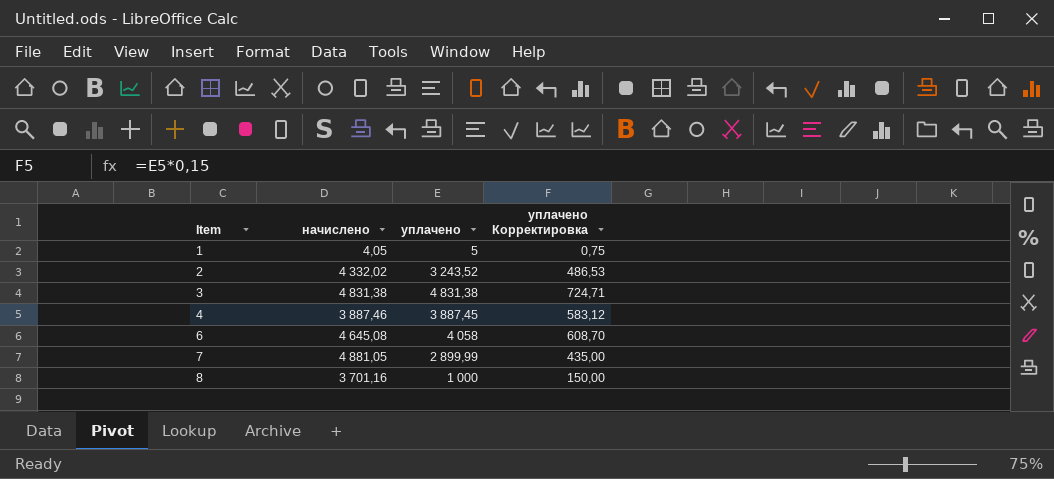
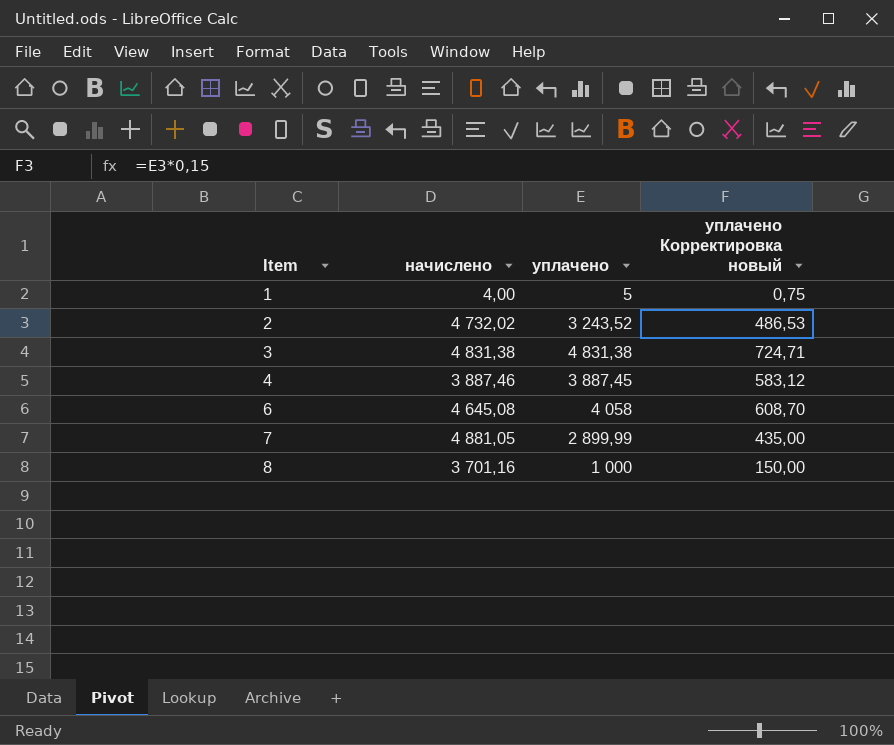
column name: уплачено Корректировка -> уплачено Корректировка новый
1 | начислено: 4,05 -> 4,00
2 | начислено: 4 332,02 -> 4 732,02

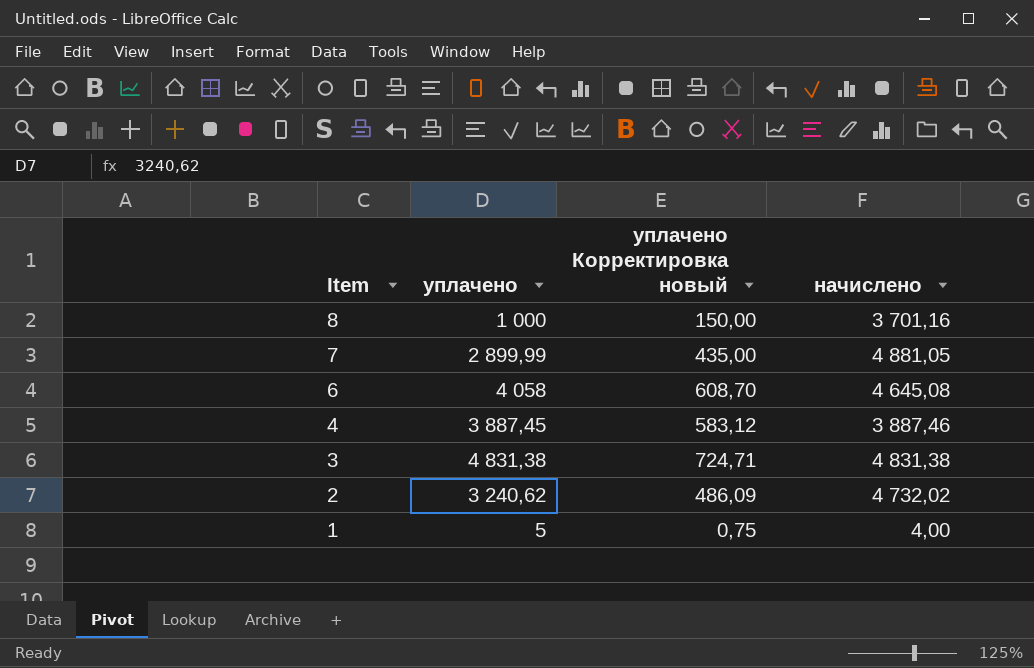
row order: Item ascending -> Item descending
column начислено | position: 2 -> 4
2 | уплачено: 3 243,52 -> 3 240,62
2 | уплачено Корректировка новый: 486,53 -> 486,09

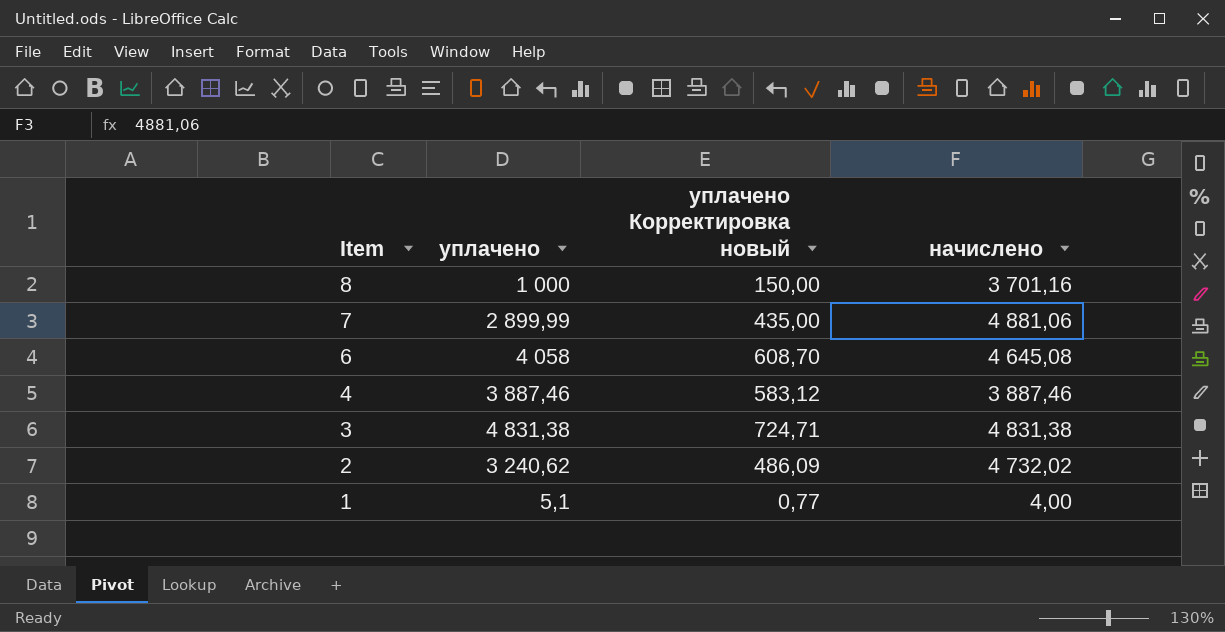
7 | начислено: 4 881,05 -> 4 881,06
4 | уплачено: 3 887,45 -> 3 887,46
1 | уплачено: 5 -> 5,1
1 | уплачено Корректировка новый: 0,75 -> 0,77

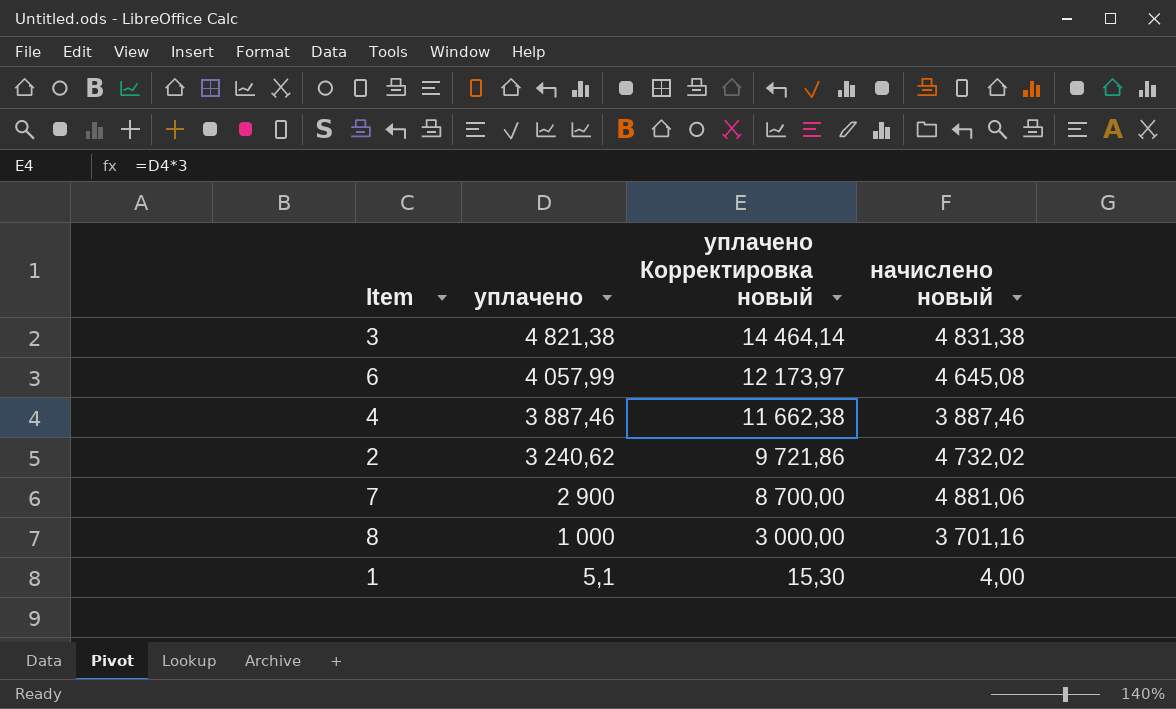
row order: Item descending -> уплачено descending
column уплачено Корректировка новый | formula: [уплачено] * 0,15 -> [уплачено] * 3
column name: начислено -> начислено новый
3 | уплачено: 4 831,38 -> 4 821,38
6 | уплачено: 4 058 -> 4 057,99
7 | уплачено: 2 899,99 -> 2 900

